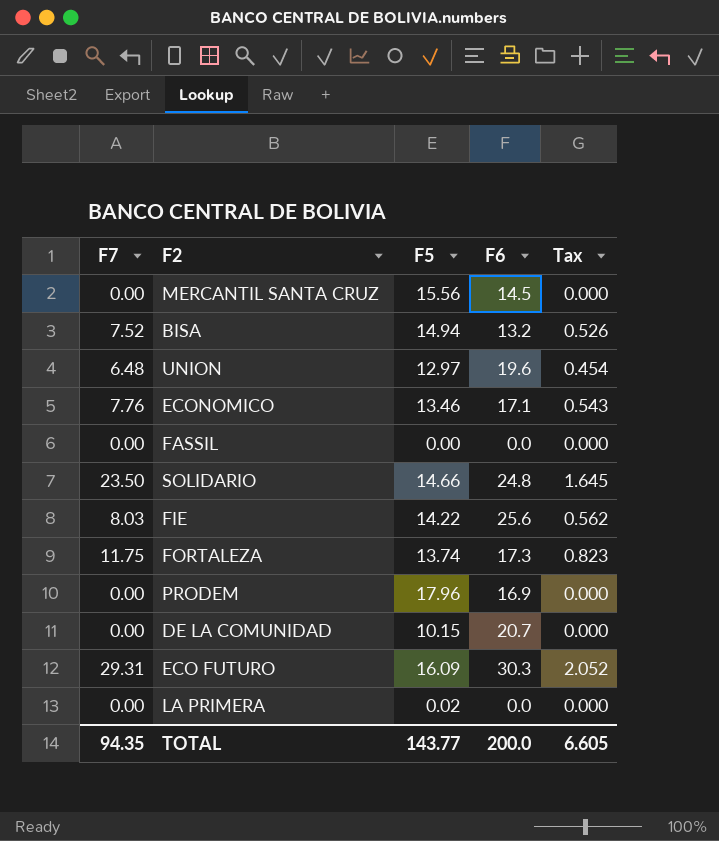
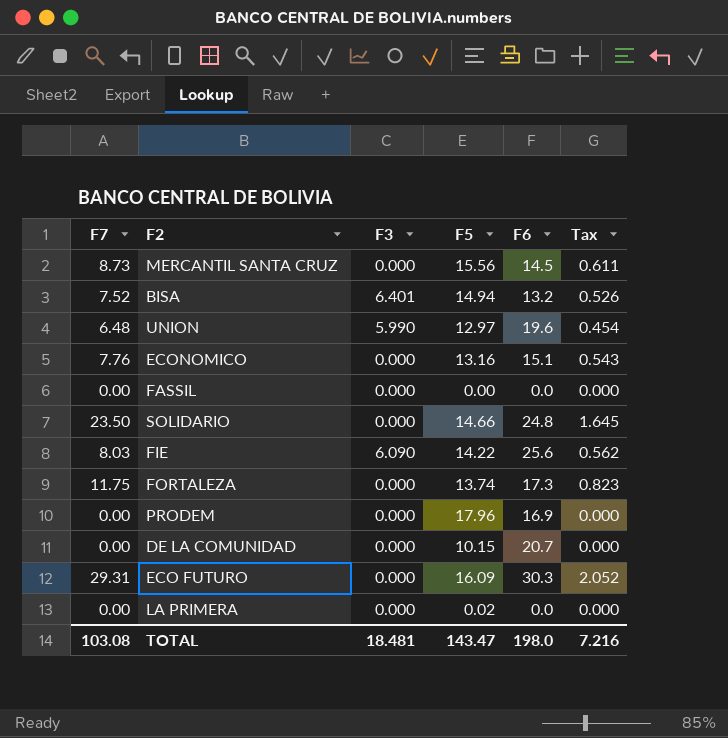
column F3 | position: none -> 3
MERCANTIL SANTA CRUZ | F7: 0.00 -> 8.73
MERCANTIL SANTA CRUZ | Tax: 0.000 -> 0.611
ECONOMICO | F5: 13.46 -> 13.16
ECONOMICO | F6: 17.1 -> 15.1
TOTAL | F7: 94.35 -> 103.08
TOTAL | F5: 143.77 -> 143.47
TOTAL | F6: 200.0 -> 198.0
TOTAL | Tax: 6.605 -> 7.216

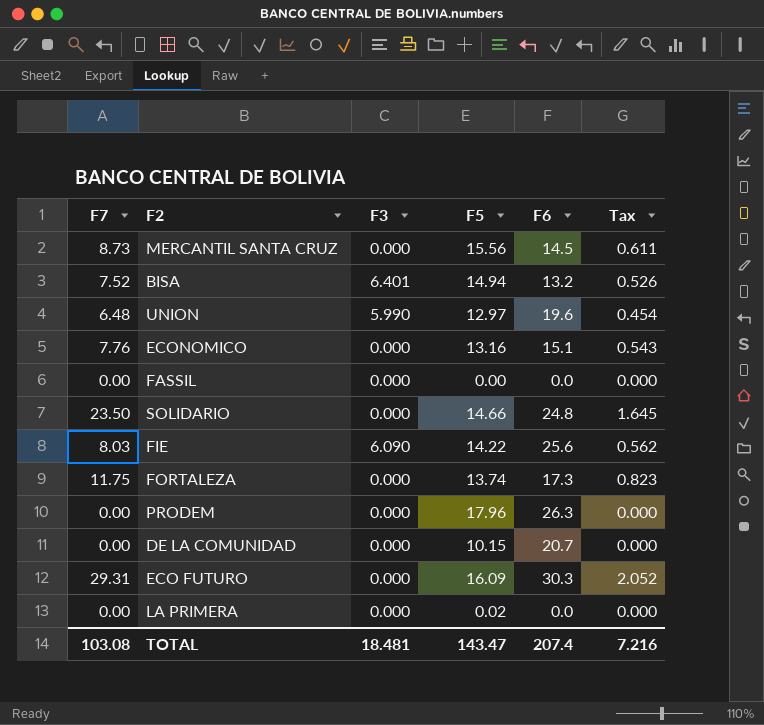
PRODEM | F6: 16.9 -> 26.3
TOTAL | F6: 198.0 -> 207.4

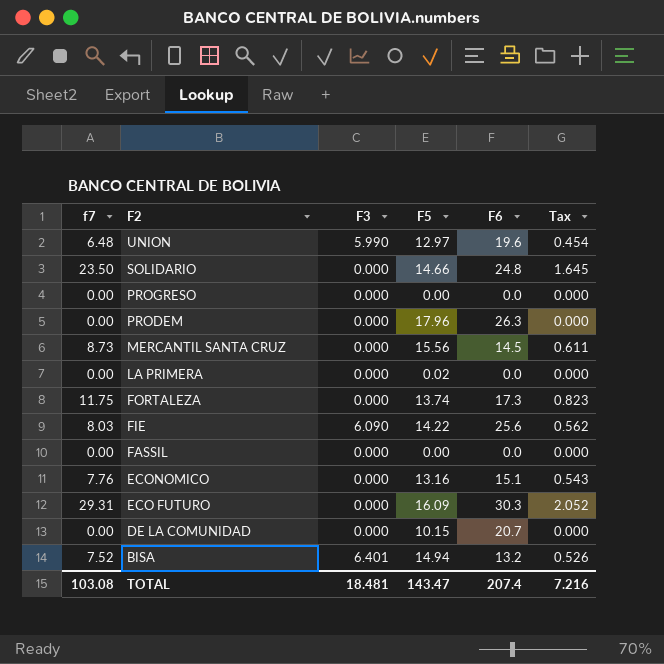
row order: none -> F2 descending
column name: F7 -> f7
row PROGRESO: none -> 0.00 | 0.000 | 0.00 | 0.0 | 0.000

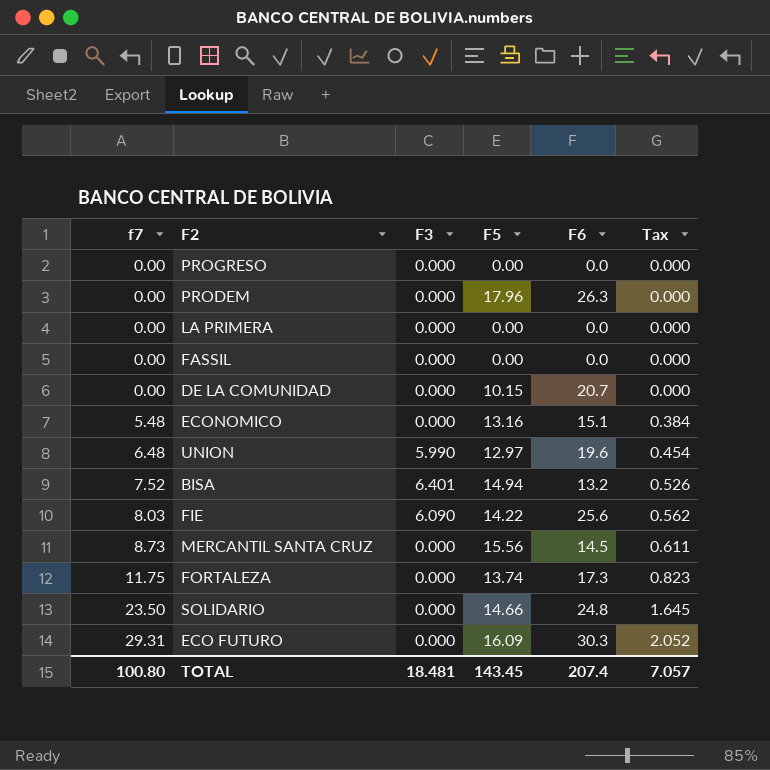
row order: F2 descending -> f7 ascending
LA PRIMERA | F5: 0.02 -> 0.00
ECONOMICO | f7: 7.76 -> 5.48
ECONOMICO | Tax: 0.543 -> 0.384
TOTAL | f7: 103.08 -> 100.80
TOTAL | F5: 143.47 -> 143.45
TOTAL | Tax: 7.216 -> 7.057

